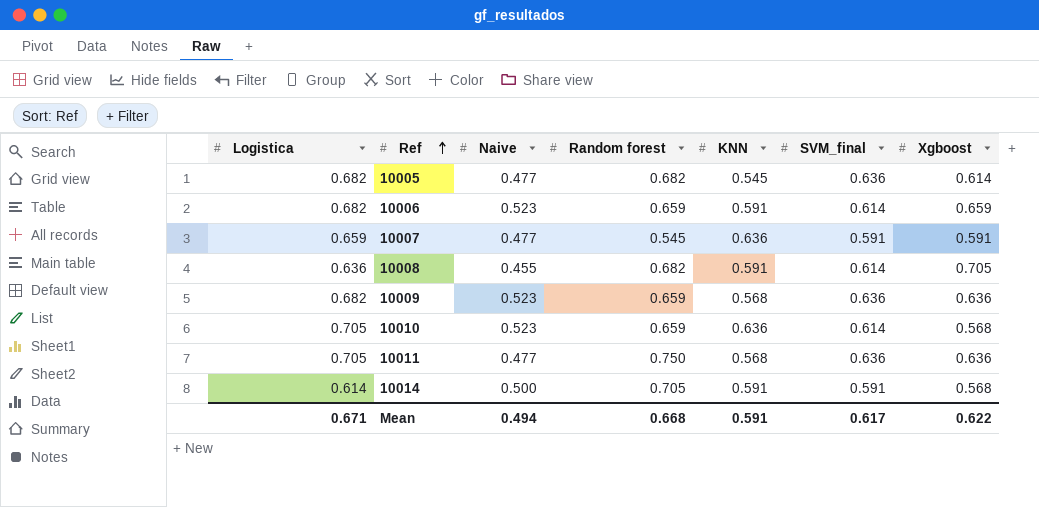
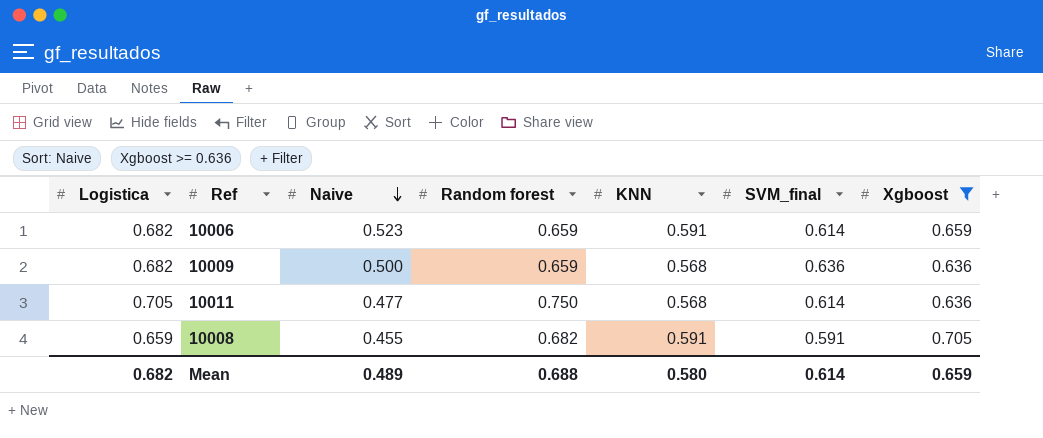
filter: none -> Xgboost >= 0.636
row order: Ref ascending -> Naive descending
10009 | Naive: 0.523 -> 0.500
10011 | SVM_final: 0.636 -> 0.614
10008 | Logistica: 0.636 -> 0.659
10008 | SVM_final: 0.614 -> 0.591
Mean | Logistica: 0.671 -> 0.682
Mean | Naive: 0.494 -> 0.489
Mean | Random forest: 0.668 -> 0.688
Mean | KNN: 0.591 -> 0.580
Mean | SVM_final: 0.617 -> 0.614
Mean | Xgboost: 0.622 -> 0.659

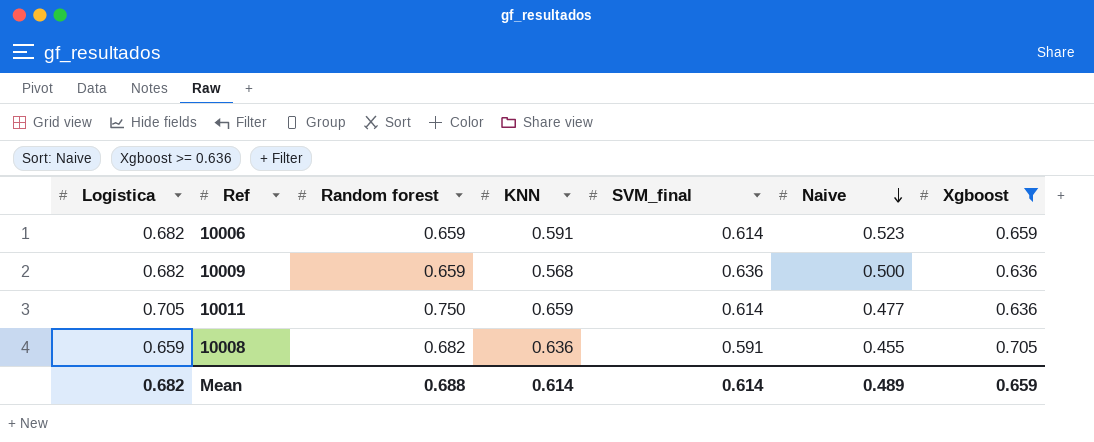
column Naive | position: 3 -> 6
10011 | KNN: 0.568 -> 0.659
10008 | KNN: 0.591 -> 0.636
Mean | KNN: 0.580 -> 0.614

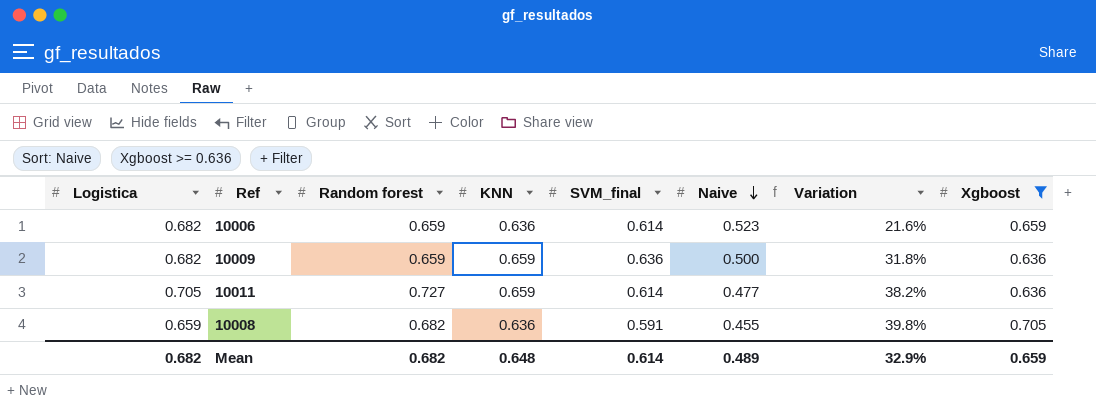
column Variation | formula: none -> ([KNN] - [Naive]) / [Naive]
10006 | KNN: 0.591 -> 0.636
10009 | KNN: 0.568 -> 0.659
10011 | Random forest: 0.750 -> 0.727
Mean | Random forest: 0.688 -> 0.682
Mean | KNN: 0.614 -> 0.648

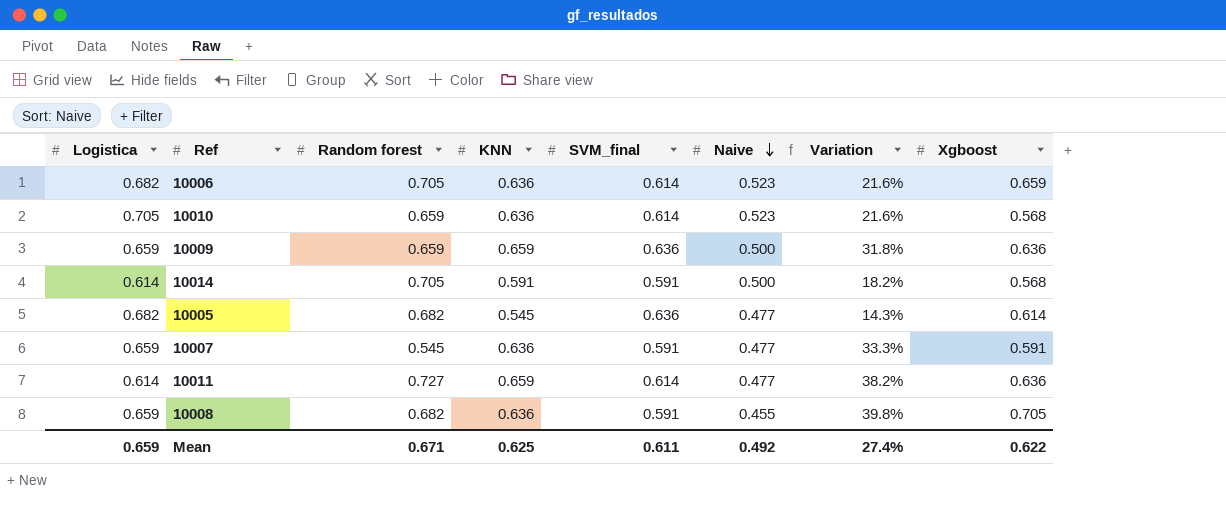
filter: Xgboost >= 0.636 -> none
10006 | Random forest: 0.659 -> 0.705
10009 | Logistica: 0.682 -> 0.659
10011 | Logistica: 0.705 -> 0.614
Mean | Logistica: 0.682 -> 0.659
Mean | Random forest: 0.682 -> 0.671
Mean | KNN: 0.648 -> 0.625
Mean | SVM_final: 0.614 -> 0.611
Mean | Naive: 0.489 -> 0.492
Mean | Variation: 32.9% -> 27.4%
Mean | Xgboost: 0.659 -> 0.622

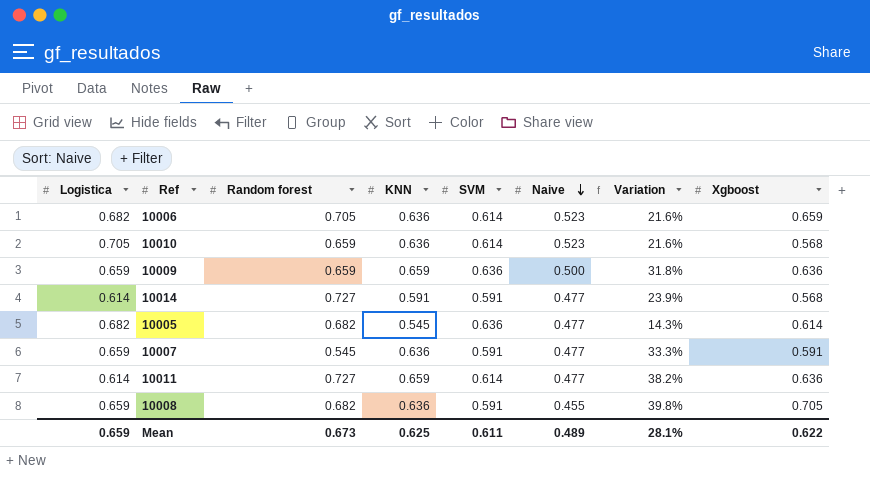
column name: SVM_final -> SVM
10014 | Random forest: 0.705 -> 0.727
10014 | Naive: 0.500 -> 0.477
10014 | Variation: 18.2% -> 23.9%
Mean | Random forest: 0.671 -> 0.673
Mean | Naive: 0.492 -> 0.489
Mean | Variation: 27.4% -> 28.1%

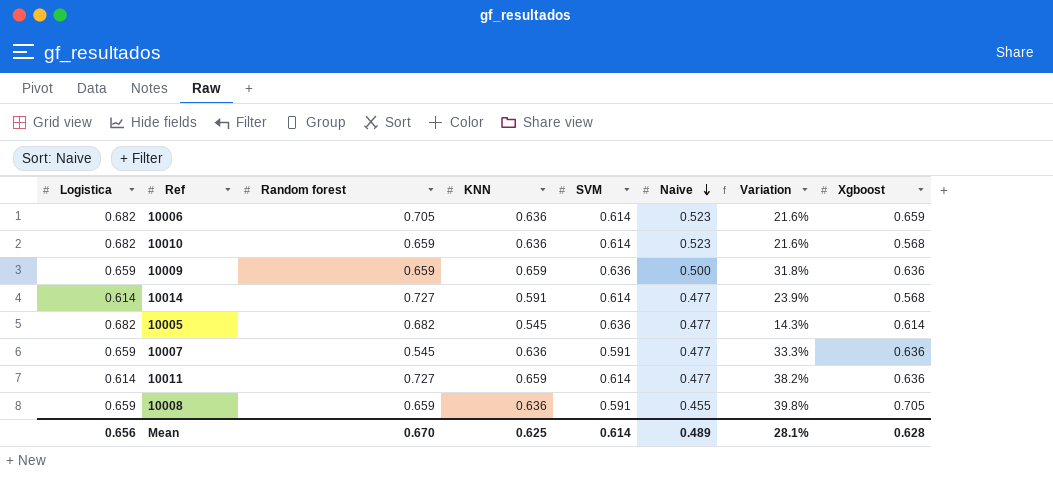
10010 | Logistica: 0.705 -> 0.682
10014 | SVM: 0.591 -> 0.614
10007 | Xgboost: 0.591 -> 0.636
10008 | Random forest: 0.682 -> 0.659
Mean | Logistica: 0.659 -> 0.656
Mean | Random forest: 0.673 -> 0.670
Mean | SVM: 0.611 -> 0.614
Mean | Xgboost: 0.622 -> 0.628

